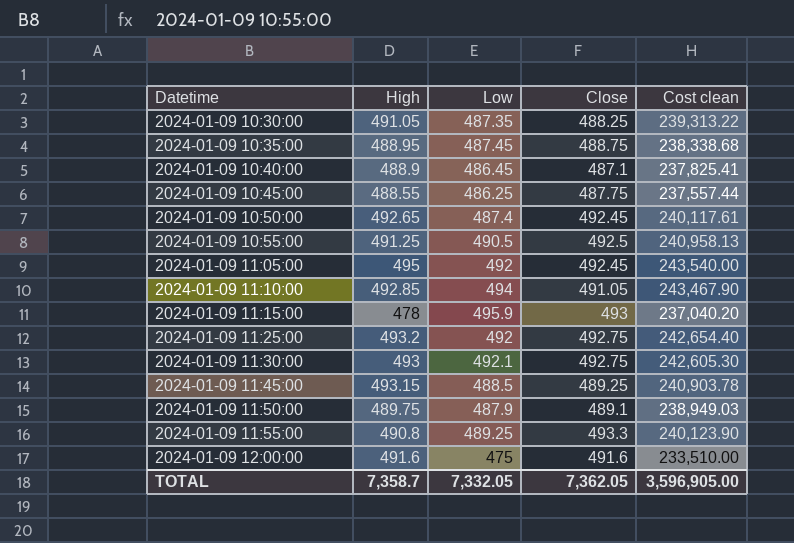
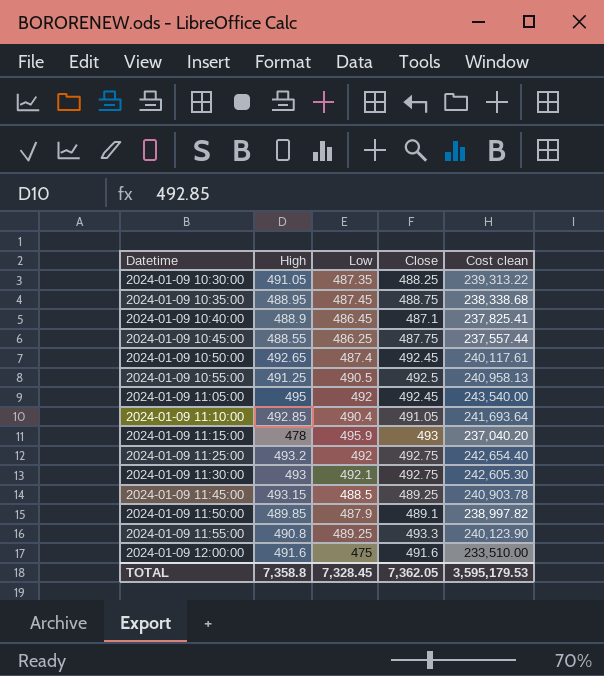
2024-01-09 11:10:00 | Low: 494 -> 490.4
2024-01-09 11:10:00 | Cost clean: 243,467.90 -> 241,693.64
2024-01-09 11:50:00 | High: 489.75 -> 489.85
2024-01-09 11:50:00 | Cost clean: 238,949.03 -> 238,997.82
TOTAL | High: 7,358.7 -> 7,358.8
TOTAL | Low: 7,332.05 -> 7,328.45
TOTAL | Cost clean: 3,596,905.00 -> 3,595,179.53

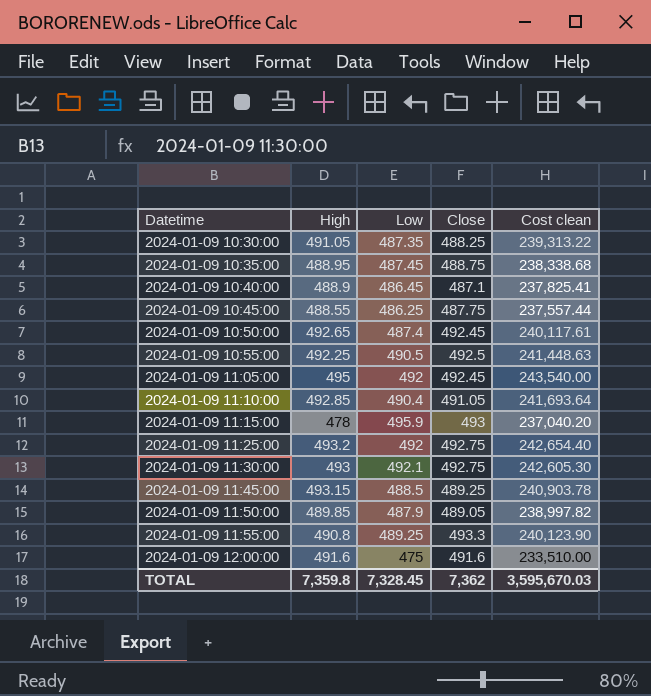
2024-01-09 10:55:00 | High: 491.25 -> 492.25
2024-01-09 10:55:00 | Cost clean: 240,958.13 -> 241,448.63
2024-01-09 11:50:00 | Close: 489.1 -> 489.05
TOTAL | High: 7,358.8 -> 7,359.8
TOTAL | Close: 7,362.05 -> 7,362
TOTAL | Cost clean: 3,595,179.53 -> 3,595,670.03

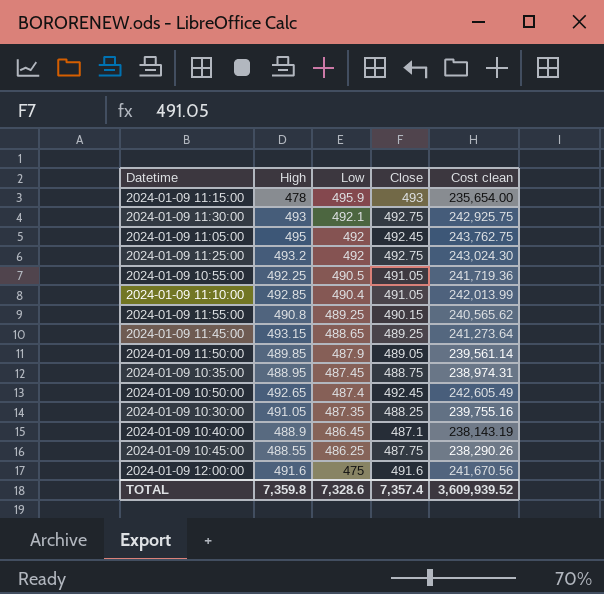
row order: Datetime ascending -> Low descending
column Cost clean | formula: [High] * [Low] -> [High] * [Close]
2024-01-09 10:55:00 | Close: 492.5 -> 491.05
2024-01-09 11:55:00 | Close: 493.3 -> 490.15
2024-01-09 11:45:00 | Low: 488.5 -> 488.65
TOTAL | Low: 7,328.45 -> 7,328.6
TOTAL | Close: 7,362 -> 7,357.4
TOTAL | Cost clean: 3,595,670.03 -> 3,609,939.52

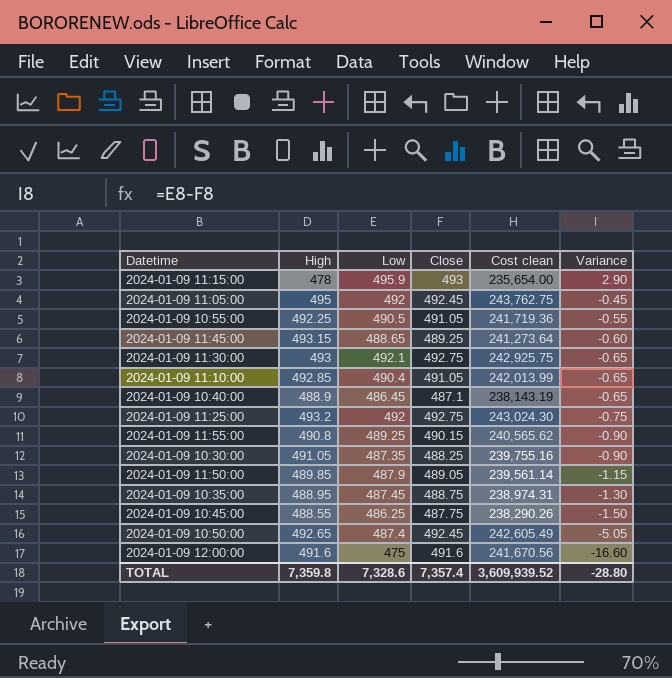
row order: Low descending -> Variance descending
column Variance | formula: none -> [Low] - [Close]

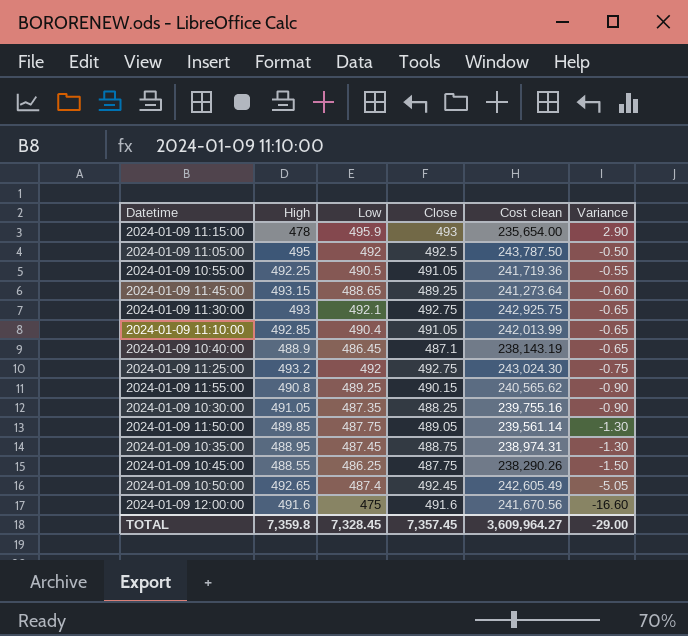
2024-01-09 11:05:00 | Close: 492.45 -> 492.5
2024-01-09 11:05:00 | Cost clean: 243,762.75 -> 243,787.50
2024-01-09 11:05:00 | Variance: -0.45 -> -0.50
2024-01-09 11:50:00 | Low: 487.9 -> 487.75
2024-01-09 11:50:00 | Variance: -1.15 -> -1.30
TOTAL | Low: 7,328.6 -> 7,328.45
TOTAL | Close: 7,357.4 -> 7,357.45
TOTAL | Cost clean: 3,609,939.52 -> 3,609,964.27
TOTAL | Variance: -28.80 -> -29.00

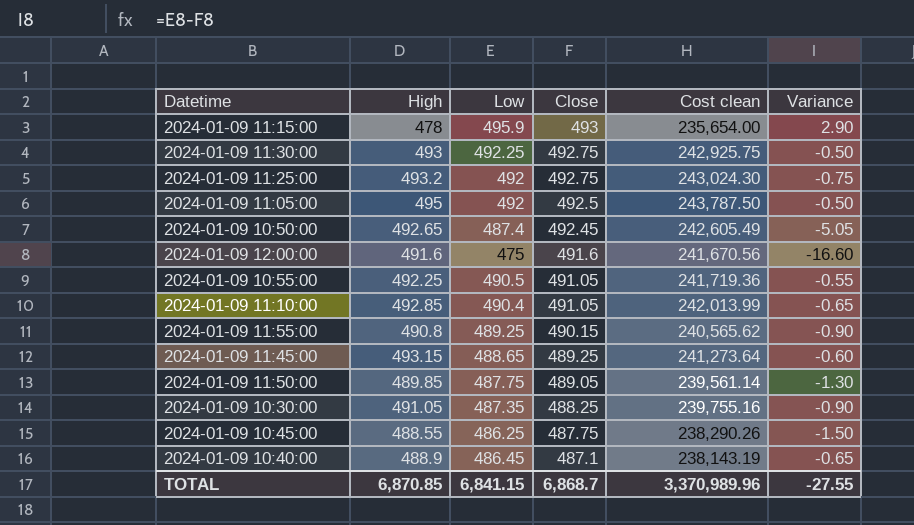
row order: Variance descending -> Close descending
row 2024-01-09 10:35:00: 488.95 | 487.45 | 488.75 | 238,974.31 | -1.30 -> none
2024-01-09 11:30:00 | Low: 492.1 -> 492.25
2024-01-09 11:30:00 | Variance: -0.65 -> -0.50
TOTAL | High: 7,359.8 -> 6,870.85
TOTAL | Low: 7,328.45 -> 6,841.15
TOTAL | Close: 7,357.45 -> 6,868.7
TOTAL | Cost clean: 3,609,964.27 -> 3,370,989.96
TOTAL | Variance: -29.00 -> -27.55

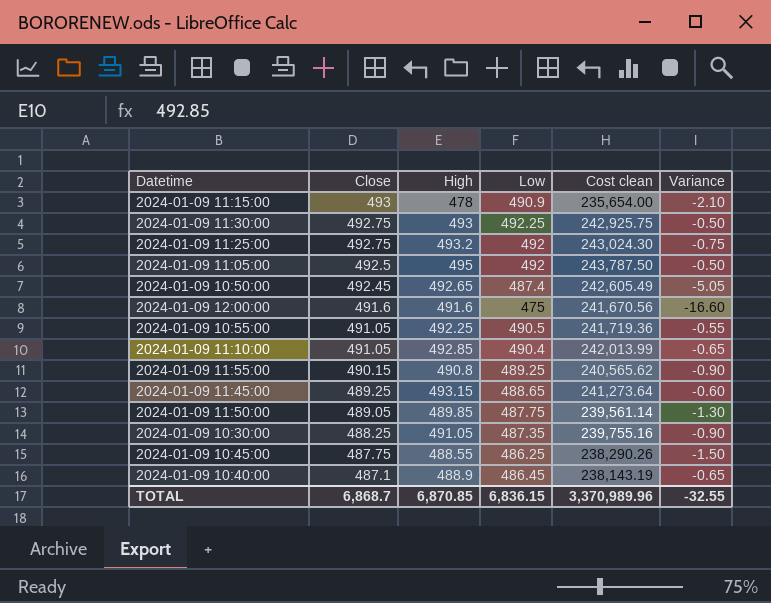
column Close | position: 4 -> 2
2024-01-09 11:15:00 | Low: 495.9 -> 490.9
2024-01-09 11:15:00 | Variance: 2.90 -> -2.10
TOTAL | Low: 6,841.15 -> 6,836.15
TOTAL | Variance: -27.55 -> -32.55

